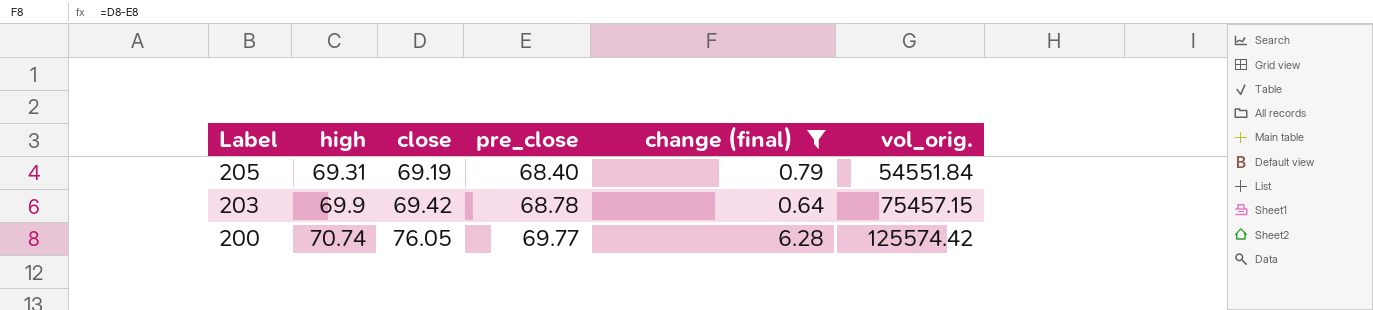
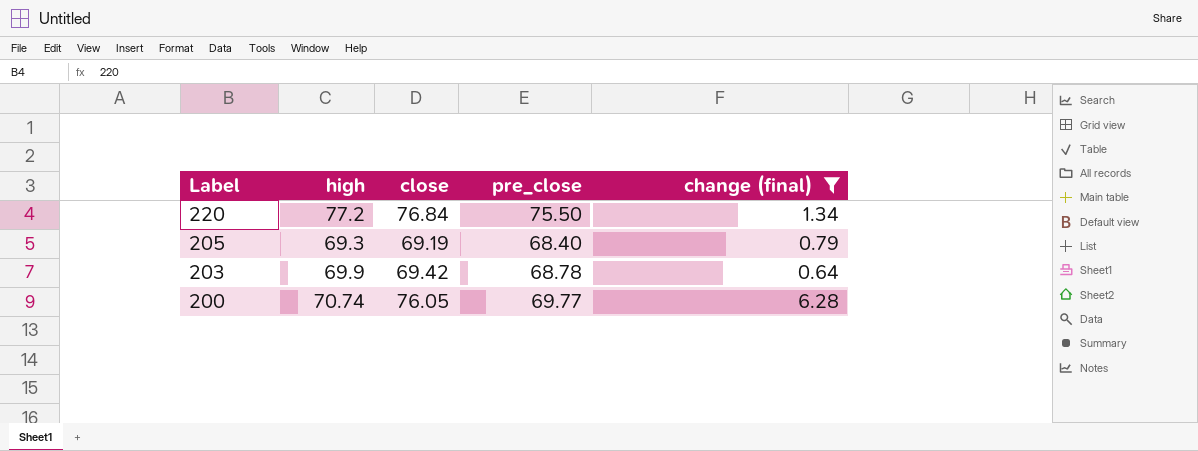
column vol_orig. | position: 6 -> none
row 220: none -> 77.2 | 76.84 | 75.50 | 1.34
205 | high: 69.31 -> 69.3

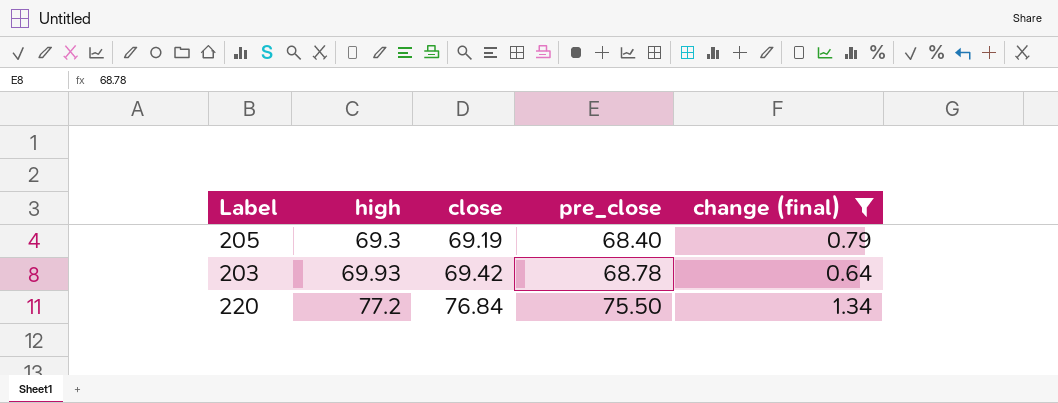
row order: Label descending -> high ascending
row 200: 70.74 | 76.05 | 69.77 | 6.28 -> none
203 | high: 69.9 -> 69.93

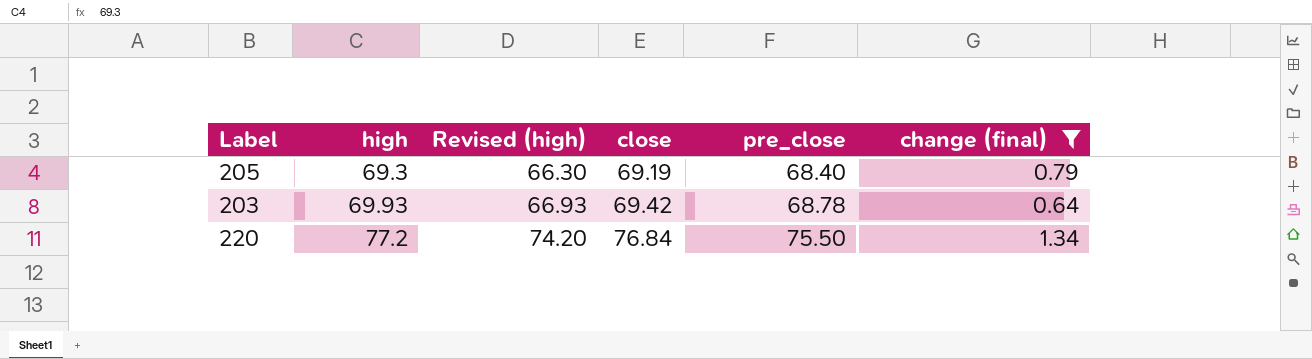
column Revised (high) | formula: none -> [high] - 3

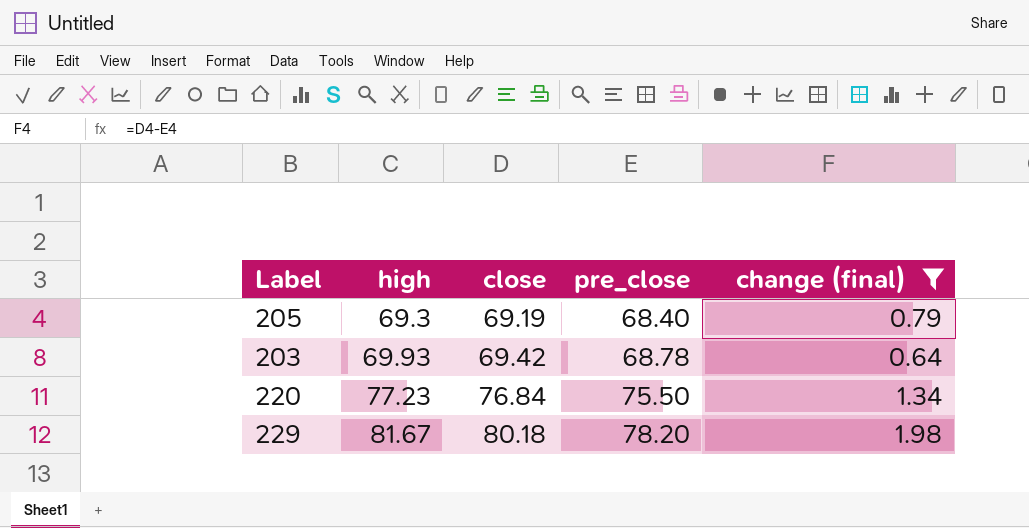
column Revised (high) | formula: [high] - 3 -> none
220 | high: 77.2 -> 77.23
row 229: none -> 81.67 | 80.18 | 78.20 | 1.98

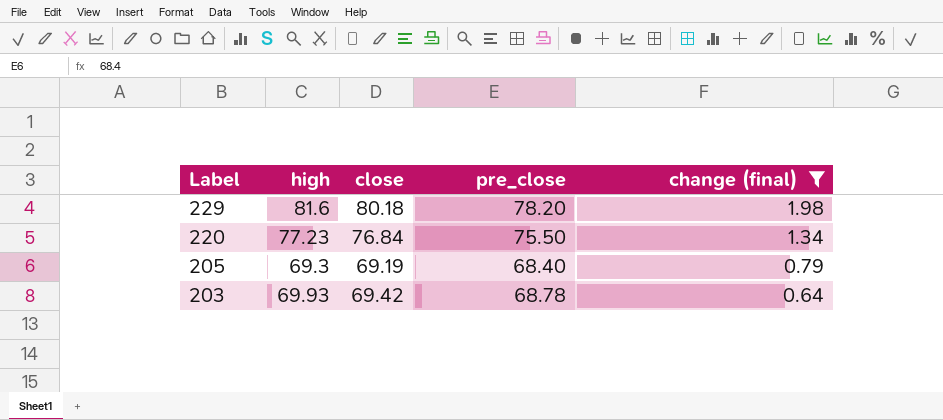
row order: high ascending -> Label descending
229 | high: 81.67 -> 81.6

